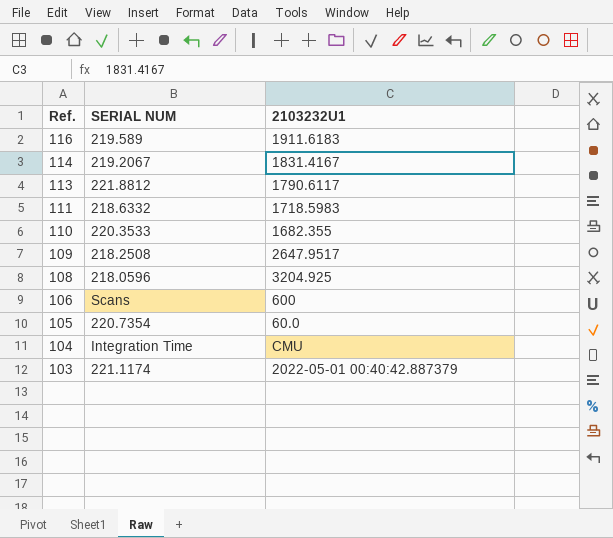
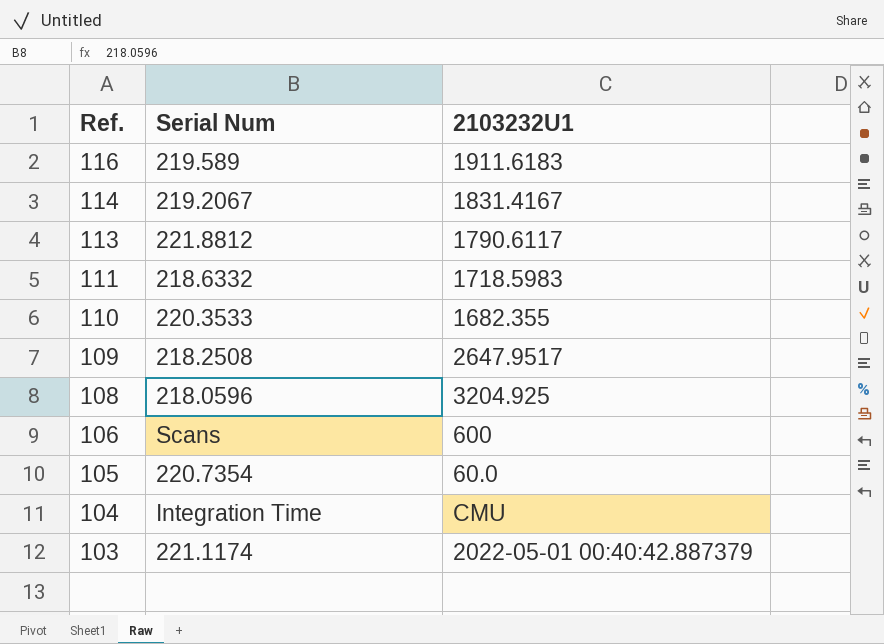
column name: SERIAL NUM -> Serial Num

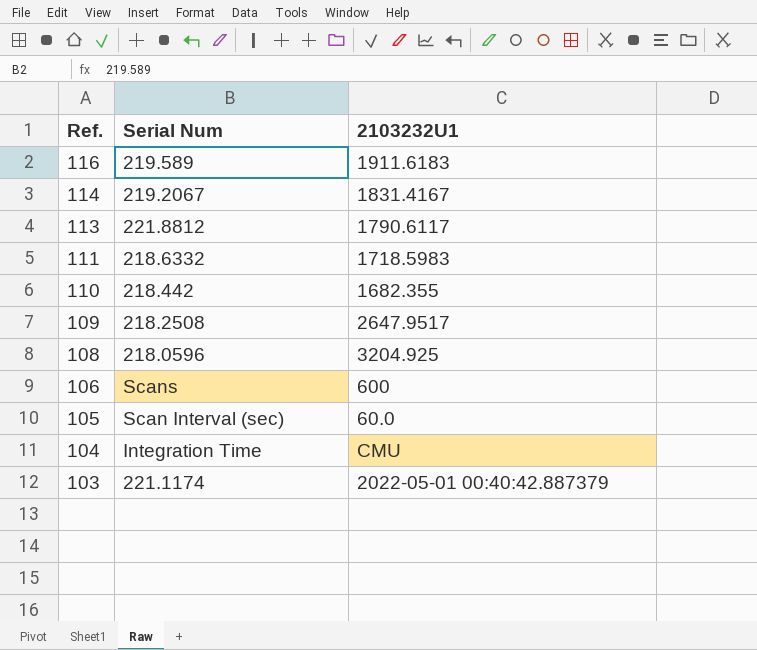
110 | Serial Num: 220.3533 -> 218.442
105 | Serial Num: 220.7354 -> Scan Interval (sec)

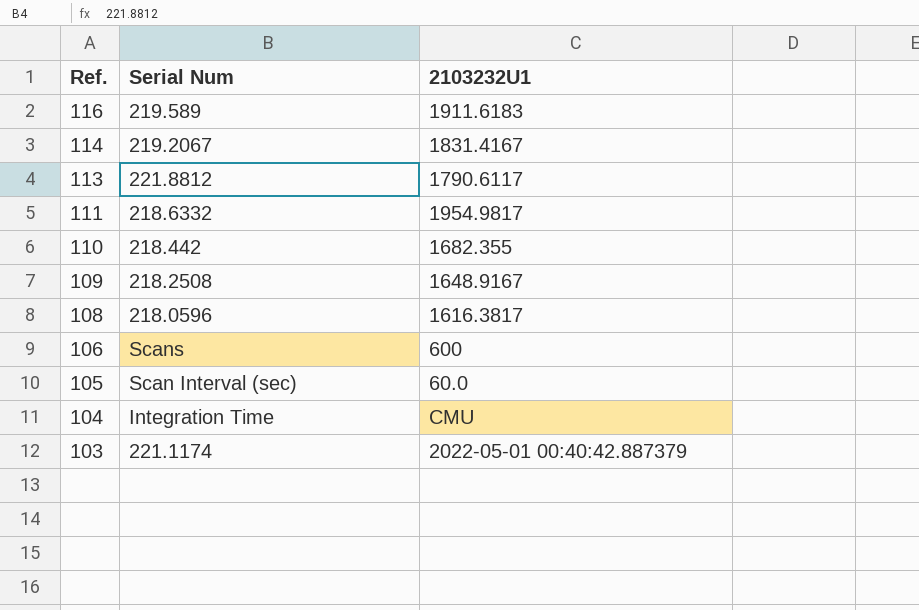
111 | 2103232U1: 1718.5983 -> 1954.9817
109 | 2103232U1: 2647.9517 -> 1648.9167
108 | 2103232U1: 3204.925 -> 1616.3817

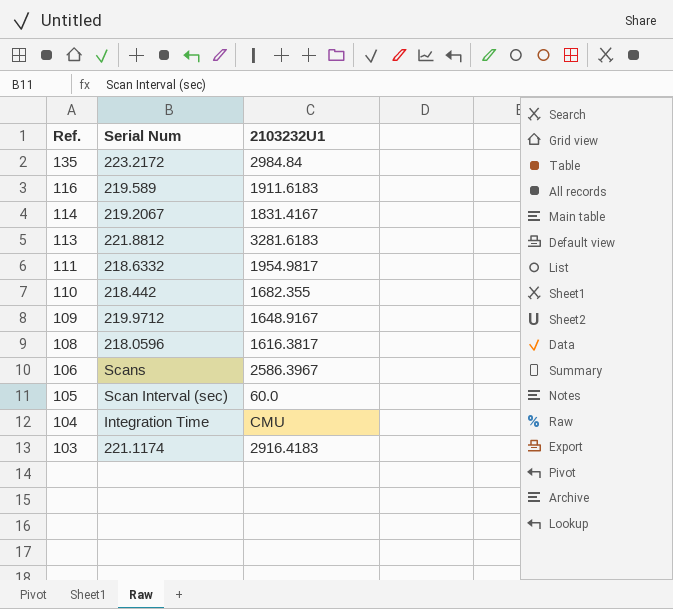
row 135: none -> 223.2172 | 2984.84
113 | 2103232U1: 1790.6117 -> 3281.6183
109 | Serial Num: 218.2508 -> 219.9712
106 | 2103232U1: 600 -> 2586.3967
103 | 2103232U1: 2022-05-01 00:40:42.887379 -> 2916.4183

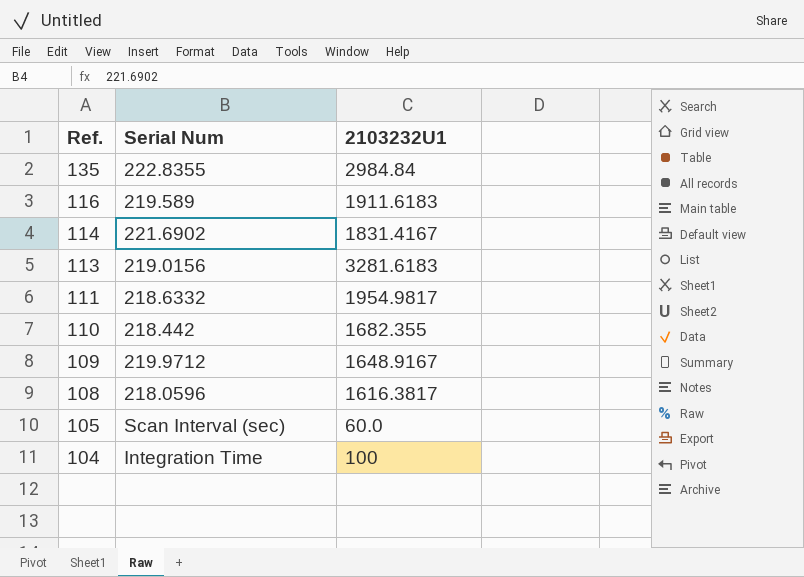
row 106: Scans | 2586.3967 -> none
row 103: 221.1174 | 2916.4183 -> none
135 | Serial Num: 223.2172 -> 222.8355
114 | Serial Num: 219.2067 -> 221.6902
113 | Serial Num: 221.8812 -> 219.0156
104 | 2103232U1: CMU -> 100

